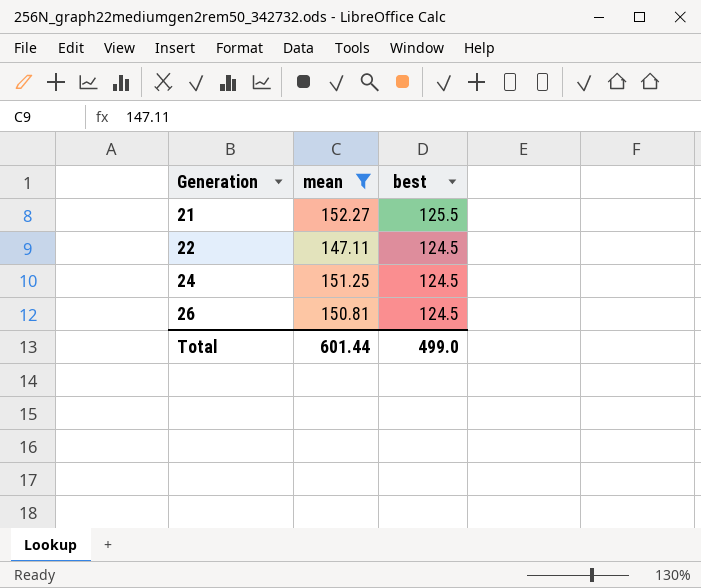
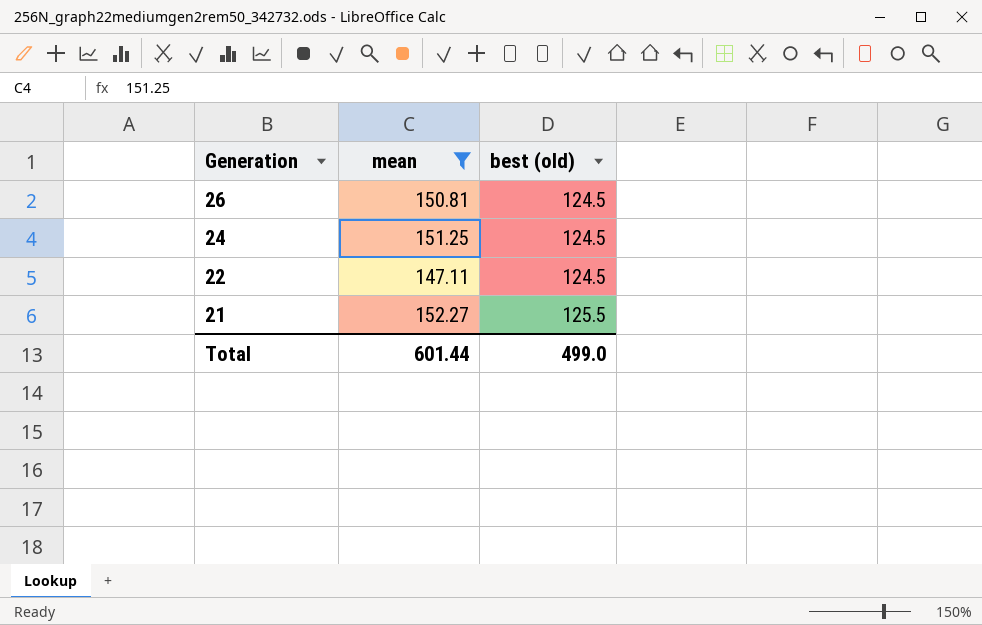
row order: Generation ascending -> Generation descending
column name: best -> best (old)

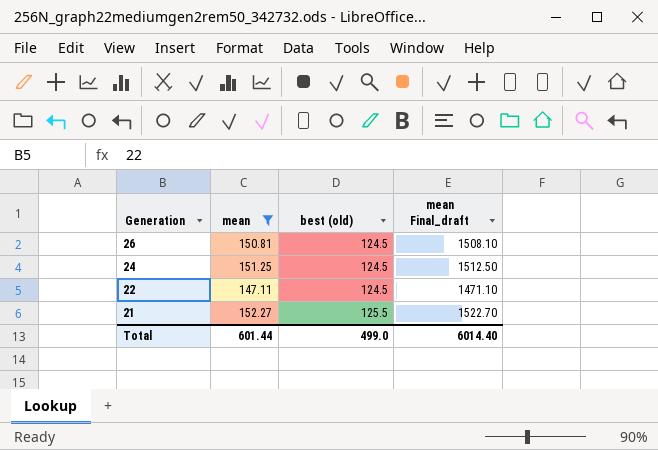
column mean Final_draft | formula: none -> [mean] * 10

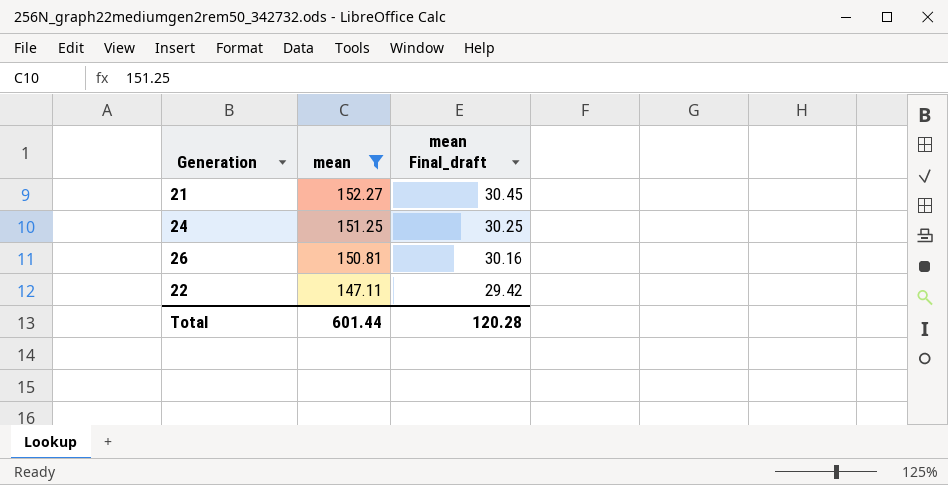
row order: Generation descending -> mean descending
column best (old) | position: 3 -> none
column mean Final_draft | formula: [mean] * 10 -> [mean] * 0.2
Total | mean Final_draft: 6014.40 -> 120.28

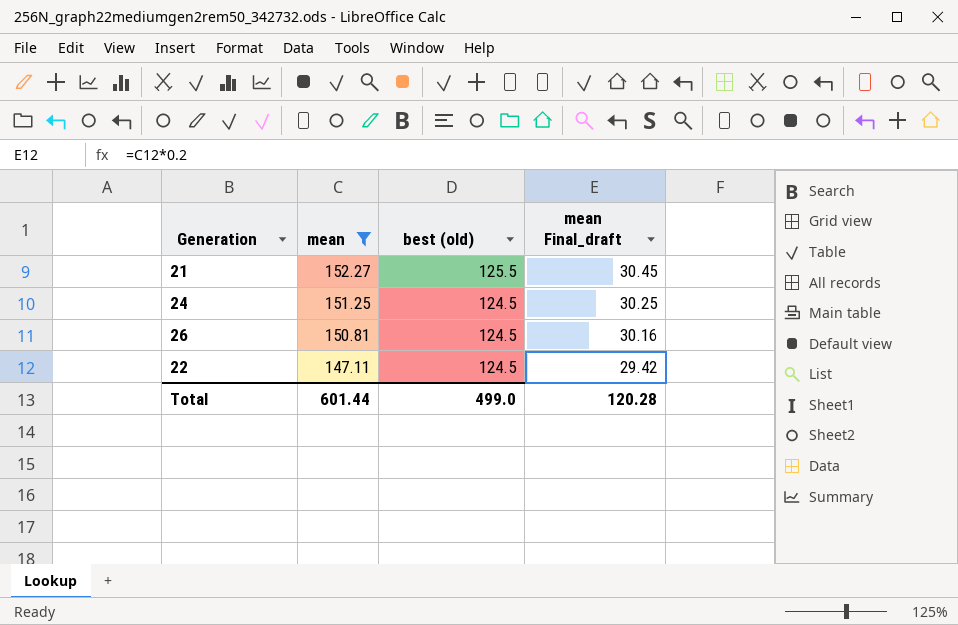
column best (old) | position: none -> 3

